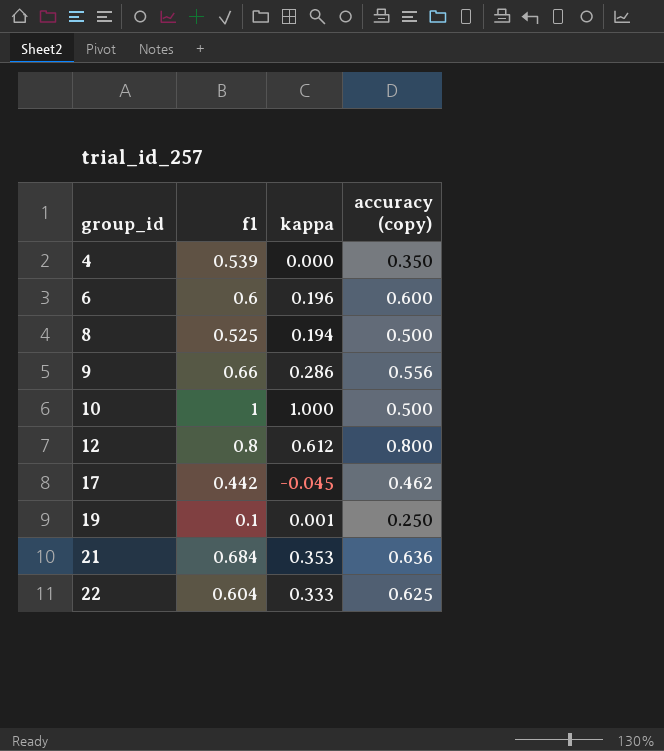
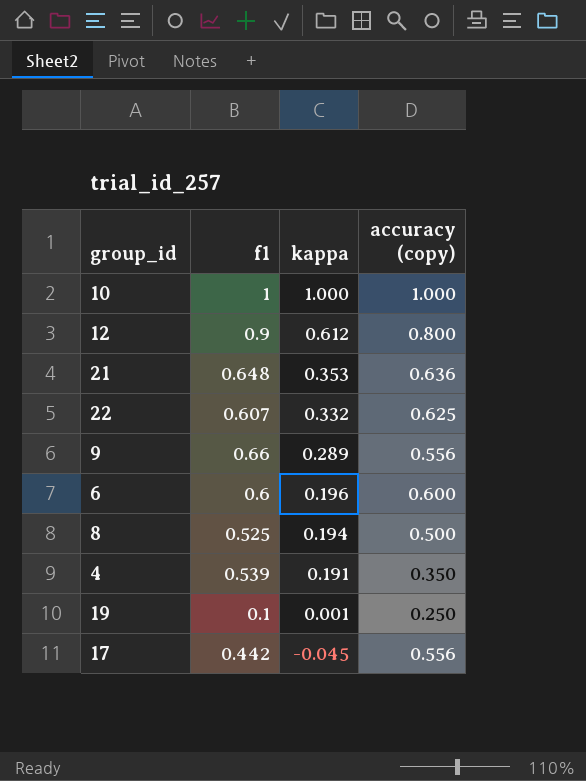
row order: group_id ascending -> kappa descending
10 | accuracy (copy): 0.500 -> 1.000
12 | f1: 0.8 -> 0.9
21 | f1: 0.684 -> 0.648
22 | f1: 0.604 -> 0.607
22 | kappa: 0.333 -> 0.332
9 | kappa: 0.286 -> 0.289
4 | kappa: 0.000 -> 0.191
17 | accuracy (copy): 0.462 -> 0.556

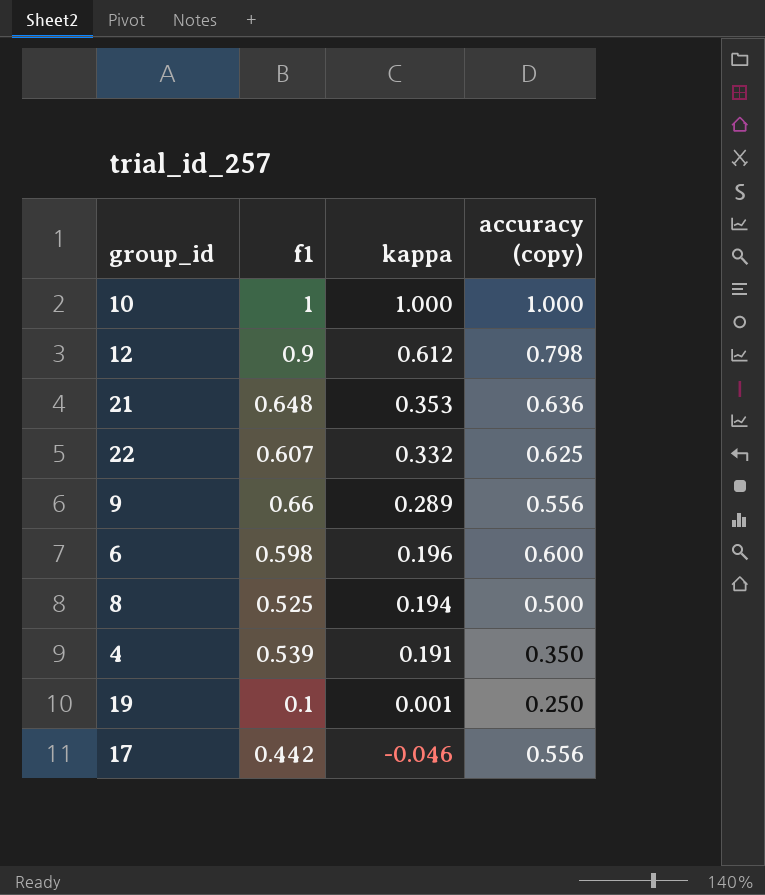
12 | accuracy (copy): 0.800 -> 0.798
6 | f1: 0.6 -> 0.598
17 | kappa: -0.045 -> -0.046

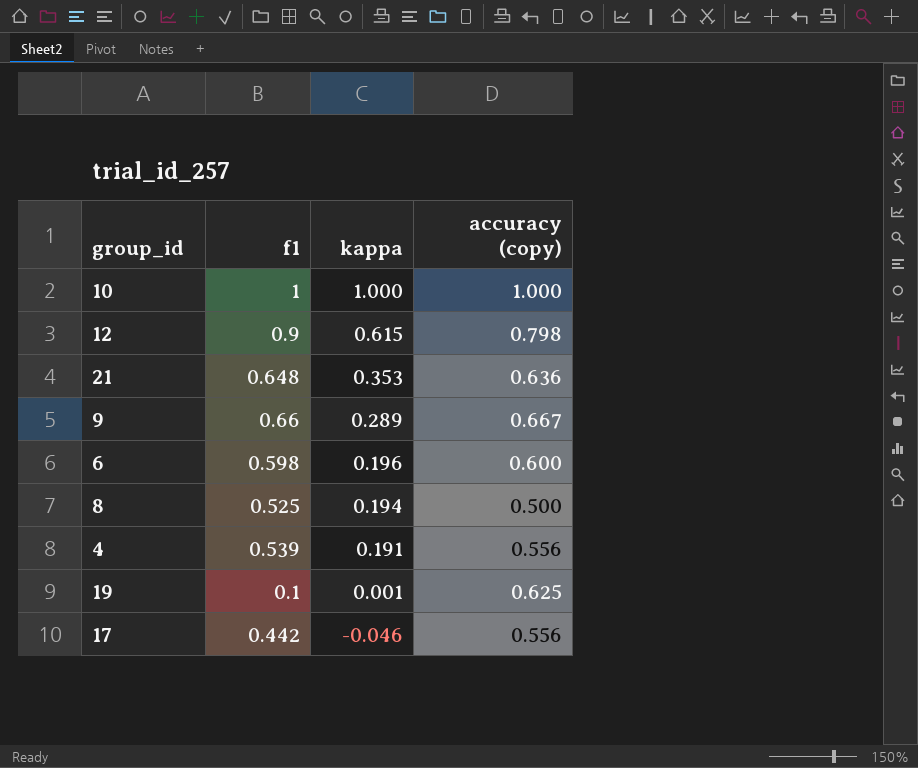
row 22: 0.607 | 0.332 | 0.625 -> none
12 | kappa: 0.612 -> 0.615
9 | accuracy (copy): 0.556 -> 0.667
4 | accuracy (copy): 0.350 -> 0.556
19 | accuracy (copy): 0.250 -> 0.625

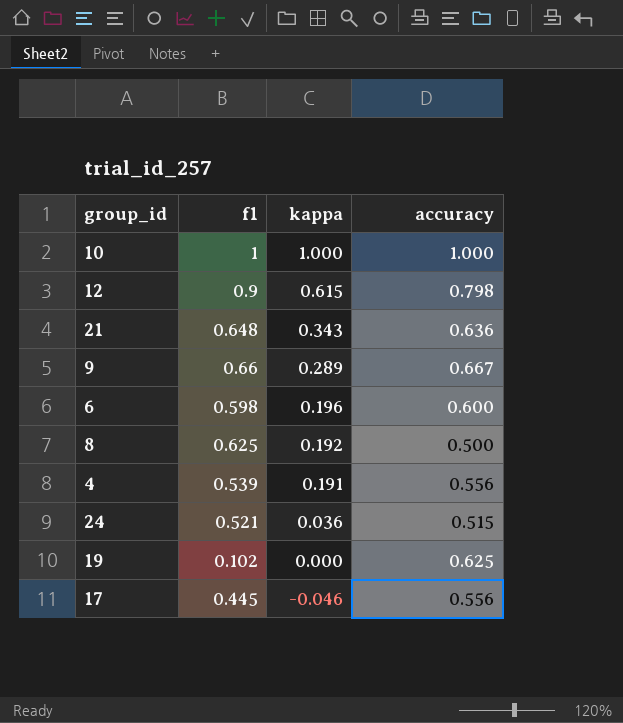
column name: accuracy (copy) -> accuracy
21 | kappa: 0.353 -> 0.343
8 | f1: 0.525 -> 0.625
8 | kappa: 0.194 -> 0.192
row 24: none -> 0.521 | 0.036 | 0.515
19 | f1: 0.1 -> 0.102
19 | kappa: 0.001 -> 0.000
17 | f1: 0.442 -> 0.445

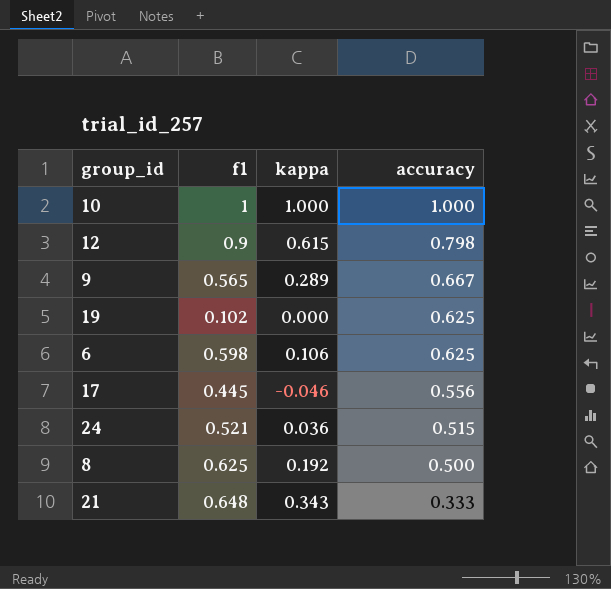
row order: kappa descending -> accuracy descending
row 4: 0.539 | 0.191 | 0.556 -> none
9 | f1: 0.66 -> 0.565
6 | kappa: 0.196 -> 0.106
6 | accuracy: 0.600 -> 0.625
21 | accuracy: 0.636 -> 0.333

